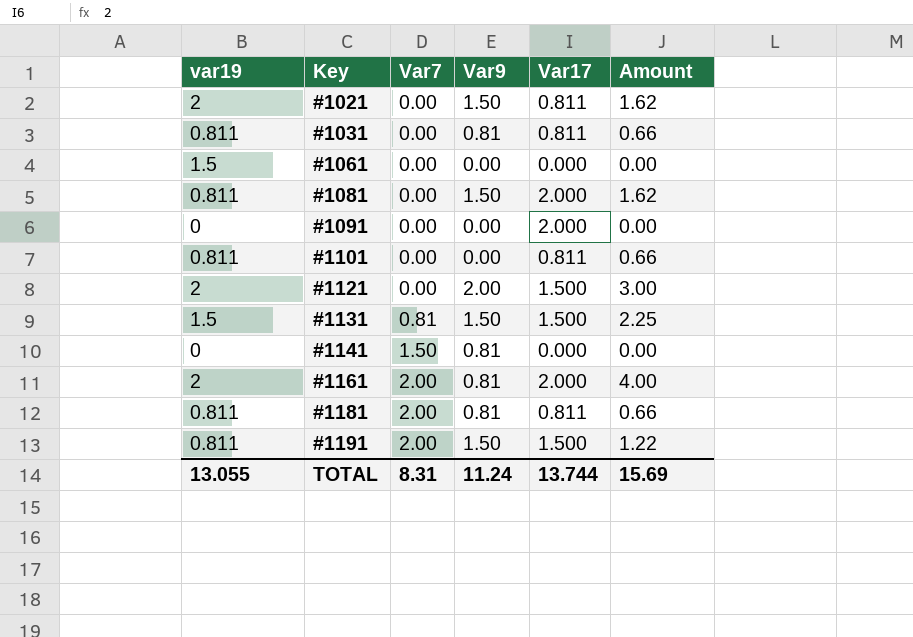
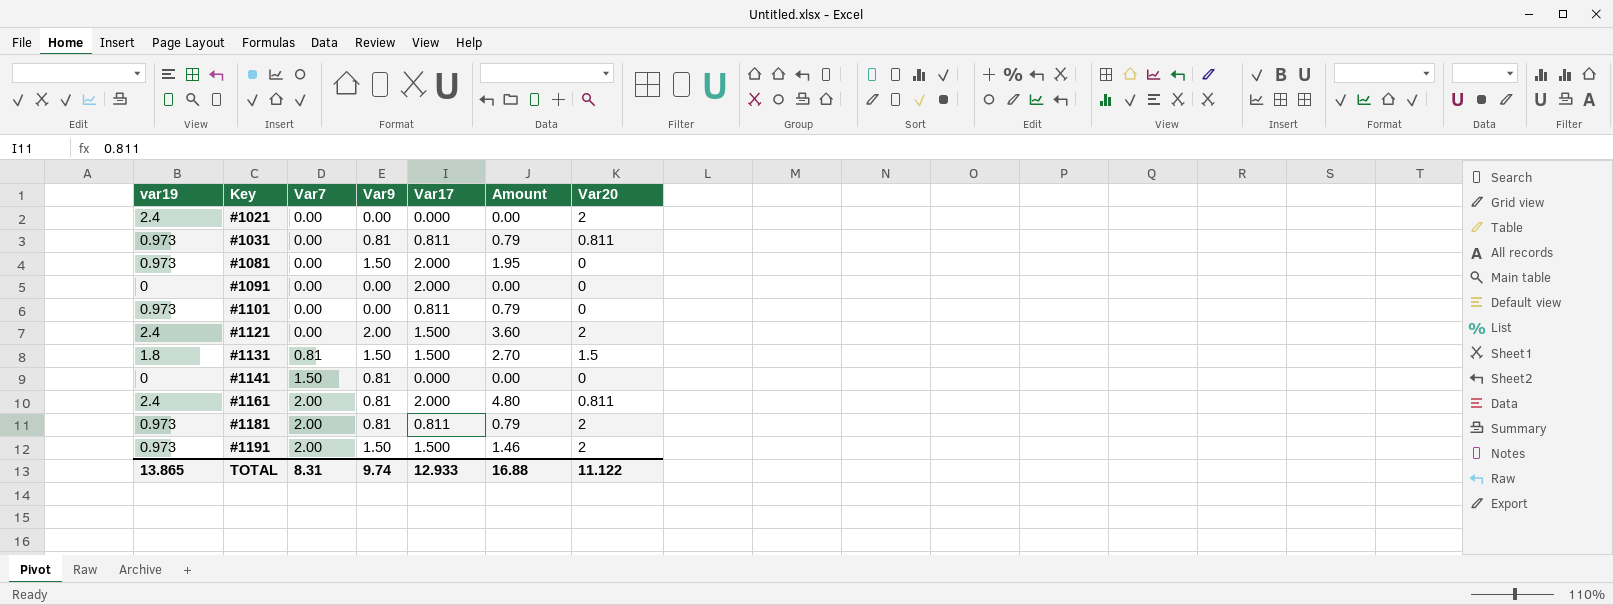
column Var20 | position: none -> 7
row #1061: 1.5 | 0.00 | 0.00 | 0.000 | 0.00 -> none
#1021 | var19: 2 -> 2.4
#1021 | Var9: 1.50 -> 0.00
#1021 | Var17: 0.811 -> 0.000
#1021 | Amount: 1.62 -> 0.00
#1031 | var19: 0.811 -> 0.973
#1031 | Amount: 0.66 -> 0.79
#1081 | var19: 0.811 -> 0.973
#1081 | Amount: 1.62 -> 1.95
#1101 | var19: 0.811 -> 0.973
#1101 | Amount: 0.66 -> 0.79
#1121 | var19: 2 -> 2.4
#1121 | Amount: 3.00 -> 3.60
#1131 | var19: 1.5 -> 1.8
#1131 | Amount: 2.25 -> 2.70
#1161 | var19: 2 -> 2.4
#1161 | Amount: 4.00 -> 4.80
#1181 | var19: 0.811 -> 0.973
#1181 | Amount: 0.66 -> 0.79
#1191 | var19: 0.811 -> 0.973
#1191 | Amount: 1.22 -> 1.46
TOTAL | var19: 13.055 -> 13.865
TOTAL | Var9: 11.24 -> 9.74
TOTAL | Var17: 13.744 -> 12.933
TOTAL | Amount: 15.69 -> 16.88

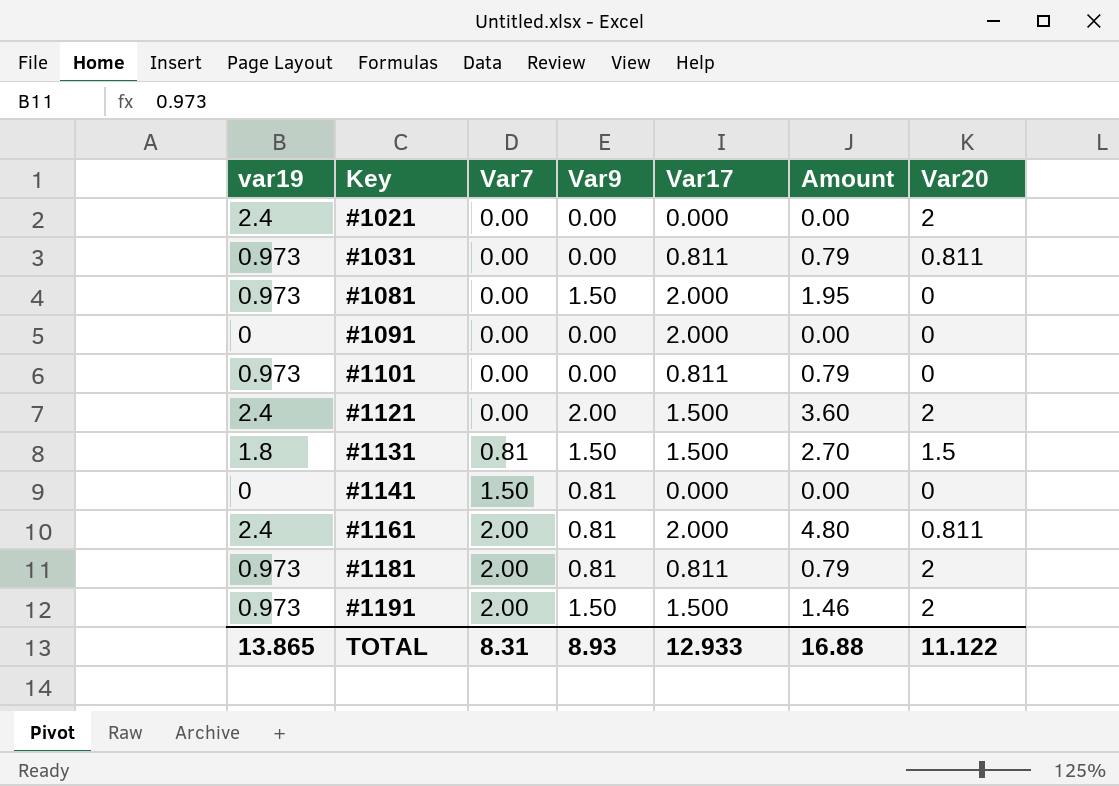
#1031 | Var9: 0.81 -> 0.00
TOTAL | Var9: 9.74 -> 8.93

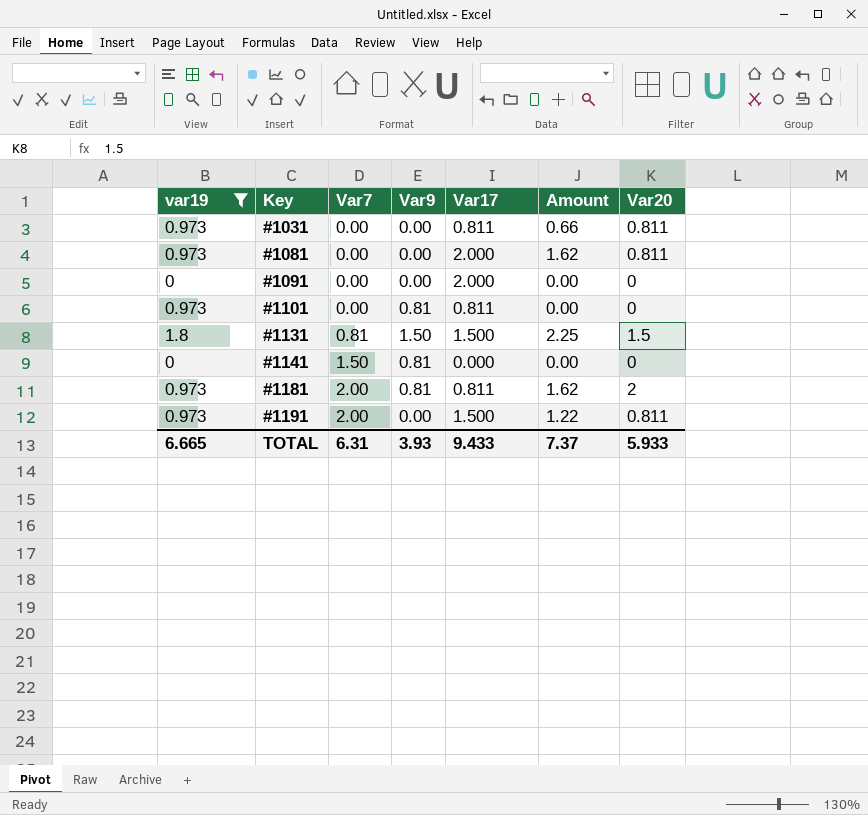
filter: none -> var19 != 2.4
column Amount | formula: [var19] * [Var17] -> [Var17] * [Var20]
#1081 | Var9: 1.50 -> 0.00
#1081 | Var20: 0 -> 0.811
#1101 | Var9: 0.00 -> 0.81
#1191 | Var9: 1.50 -> 0.00
#1191 | Var20: 2 -> 0.811
TOTAL | var19: 13.865 -> 6.665
TOTAL | Var7: 8.31 -> 6.31
TOTAL | Var9: 8.93 -> 3.93
TOTAL | Var17: 12.933 -> 9.433
TOTAL | Amount: 16.88 -> 7.37
TOTAL | Var20: 11.122 -> 5.933

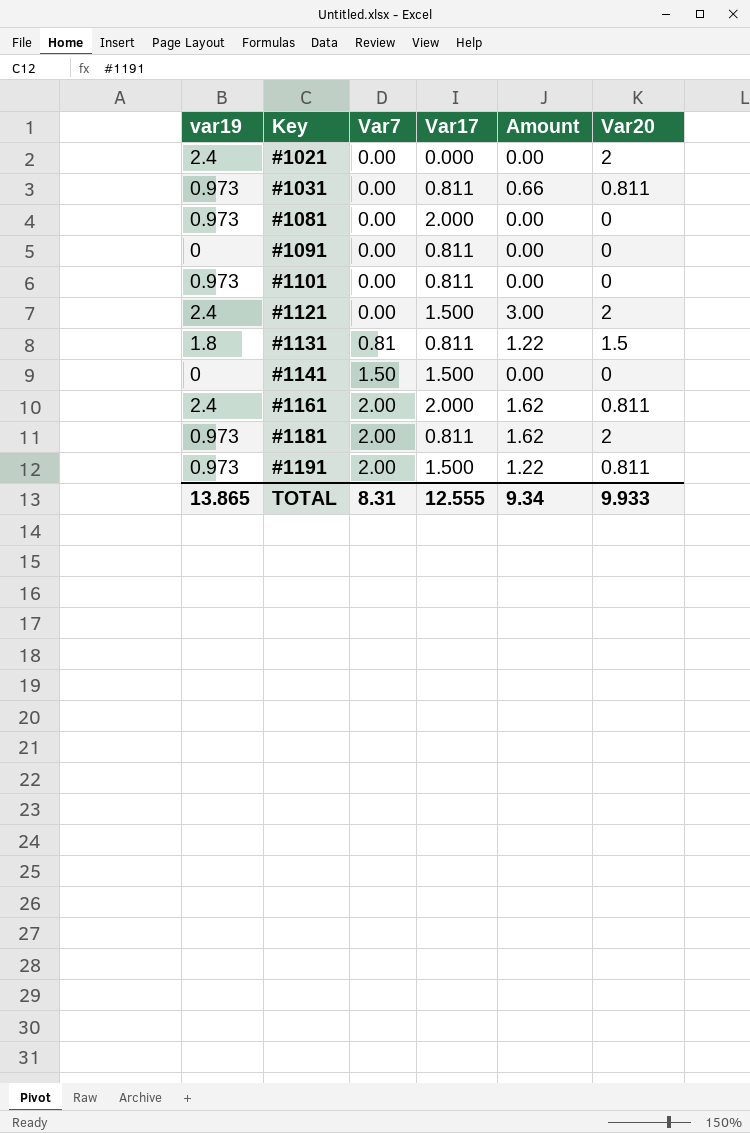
filter: var19 != 2.4 -> none
column Var9 | position: 4 -> none
#1081 | Amount: 1.62 -> 0.00
#1081 | Var20: 0.811 -> 0
#1091 | Var17: 2.000 -> 0.811
#1131 | Var17: 1.500 -> 0.811
#1131 | Amount: 2.25 -> 1.22
#1141 | Var17: 0.000 -> 1.500
TOTAL | var19: 6.665 -> 13.865
TOTAL | Var7: 6.31 -> 8.31
TOTAL | Var17: 9.433 -> 12.555
TOTAL | Amount: 7.37 -> 9.34
TOTAL | Var20: 5.933 -> 9.933

